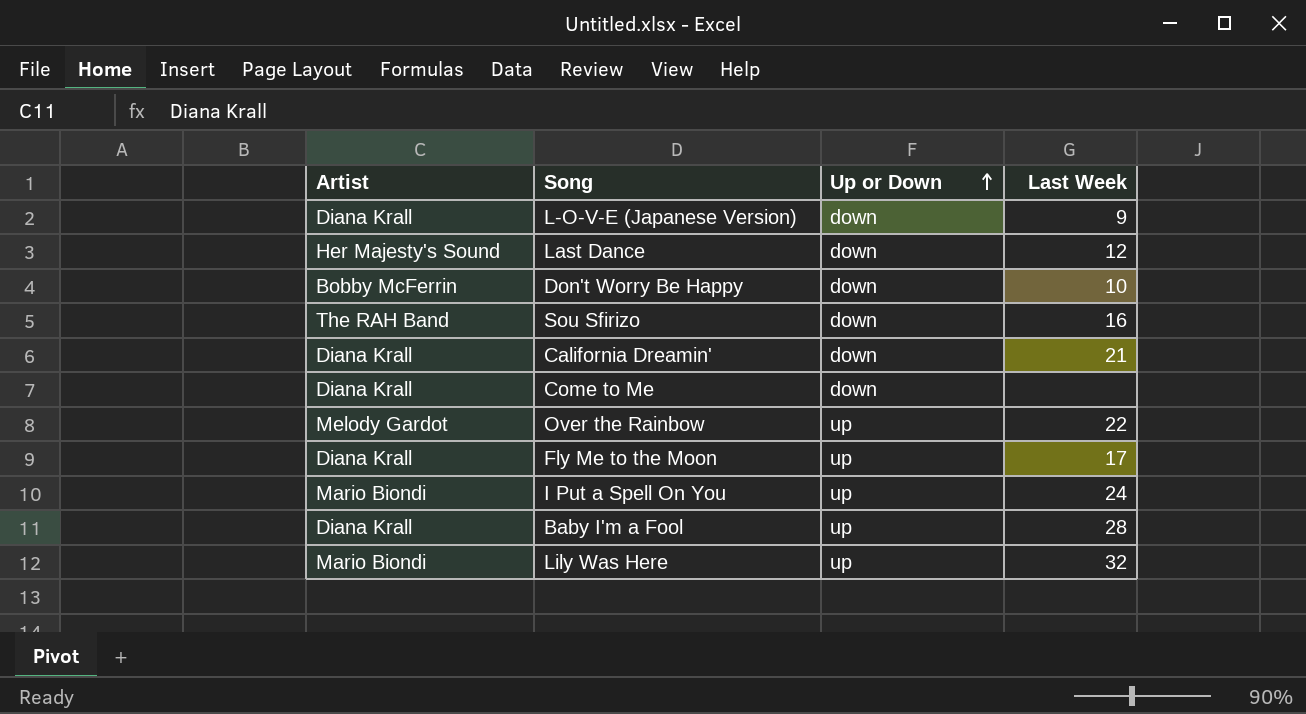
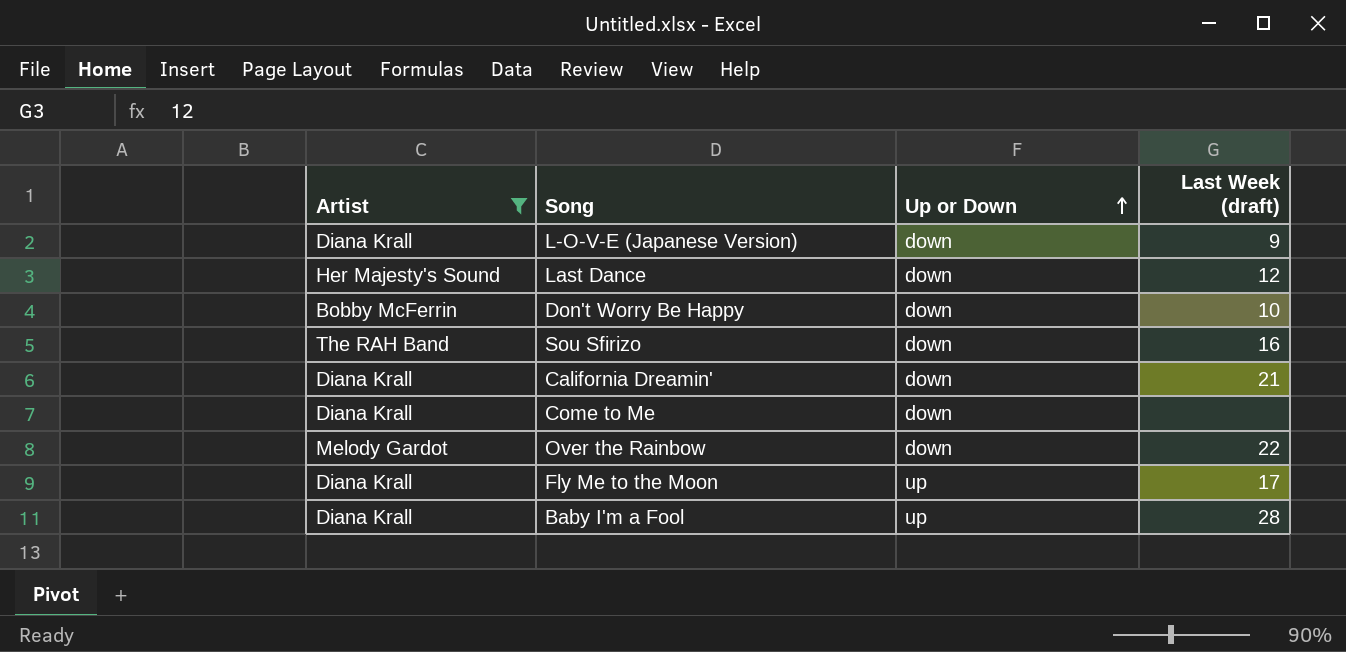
filter: none -> Artist != Mario Biondi
column name: Last Week -> Last Week (draft)
Over the Rainbow | Up or Down: up -> down

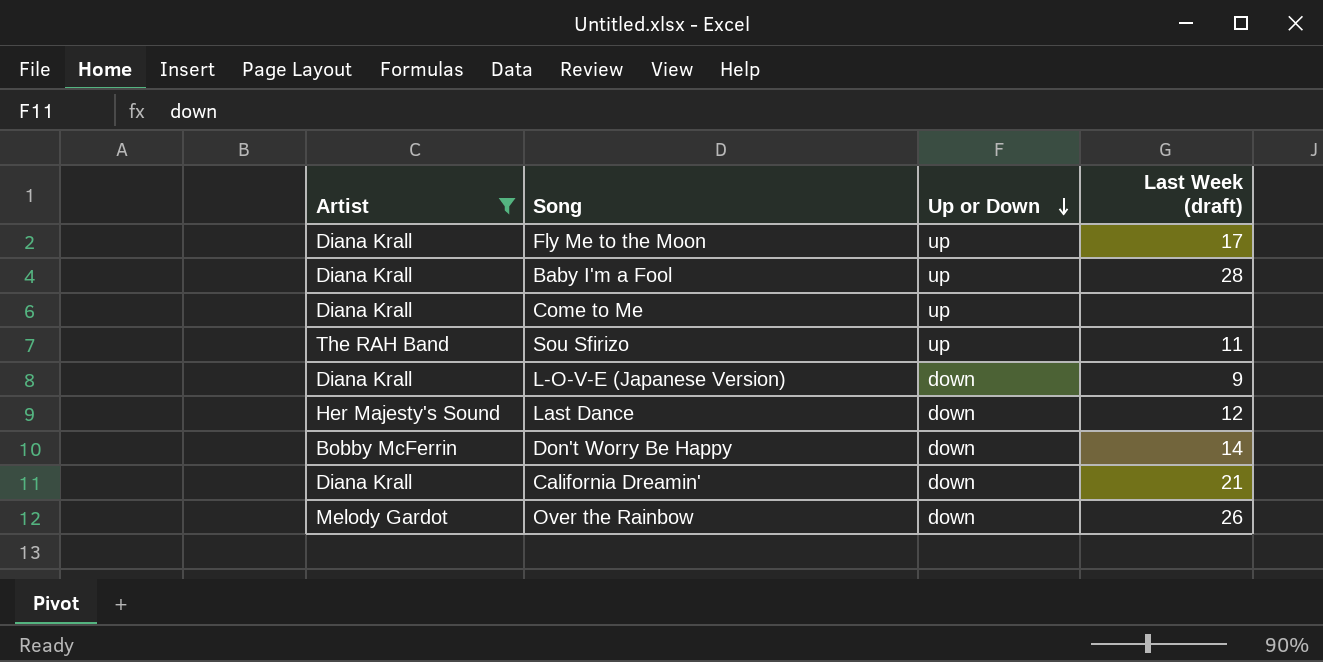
row order: Up or Down ascending -> Up or Down descending
Come to Me | Up or Down: down -> up
Sou Sfirizo | Up or Down: down -> up
Sou Sfirizo | Last Week (draft): 16 -> 11
Don't Worry Be Happy | Last Week (draft): 10 -> 14
Over the Rainbow | Last Week (draft): 22 -> 26

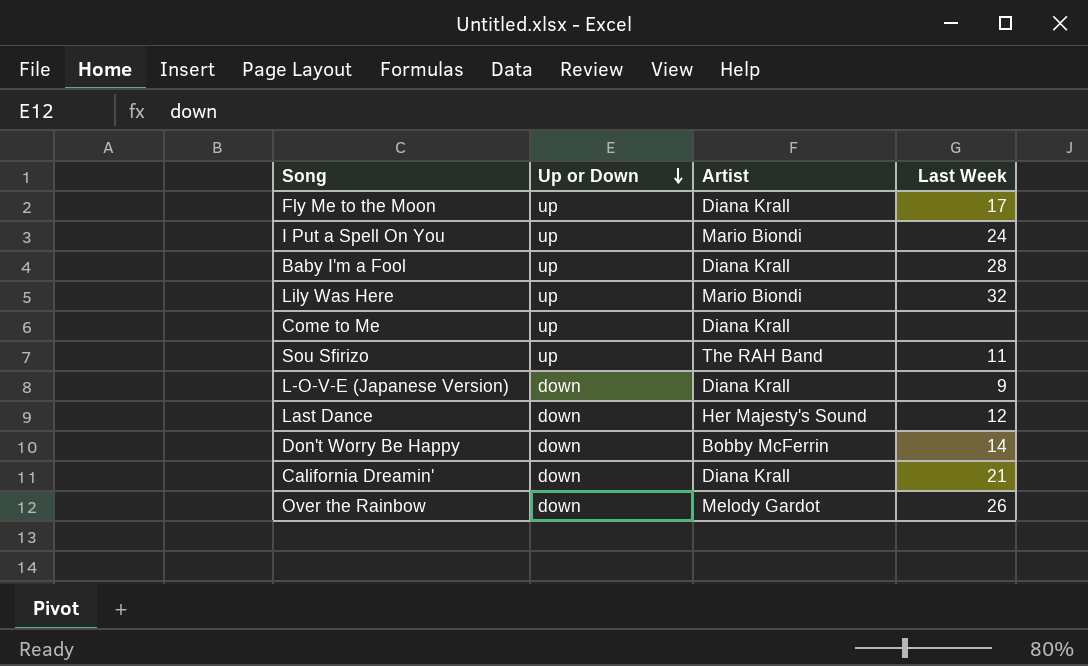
filter: Artist != Mario Biondi -> none
column Artist | position: 1 -> 3
column name: Last Week (draft) -> Last Week

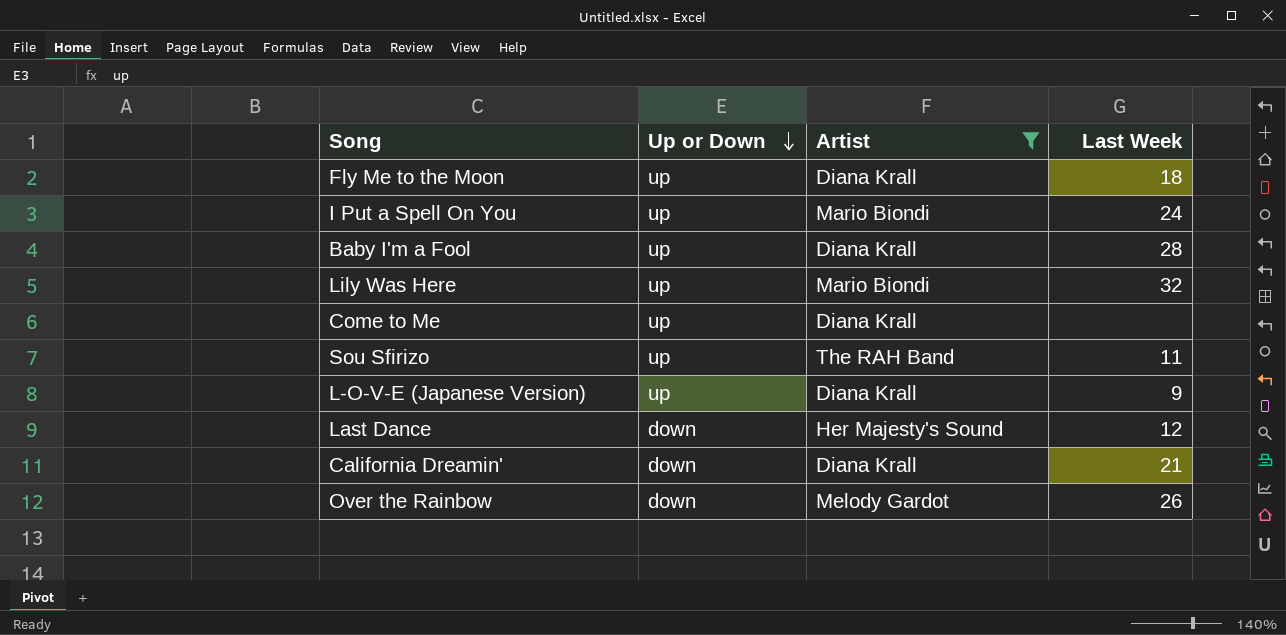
filter: none -> Artist != Bobby McFerrin
Fly Me to the Moon | Last Week: 17 -> 18
L-O-V-E (Japanese Version) | Up or Down: down -> up

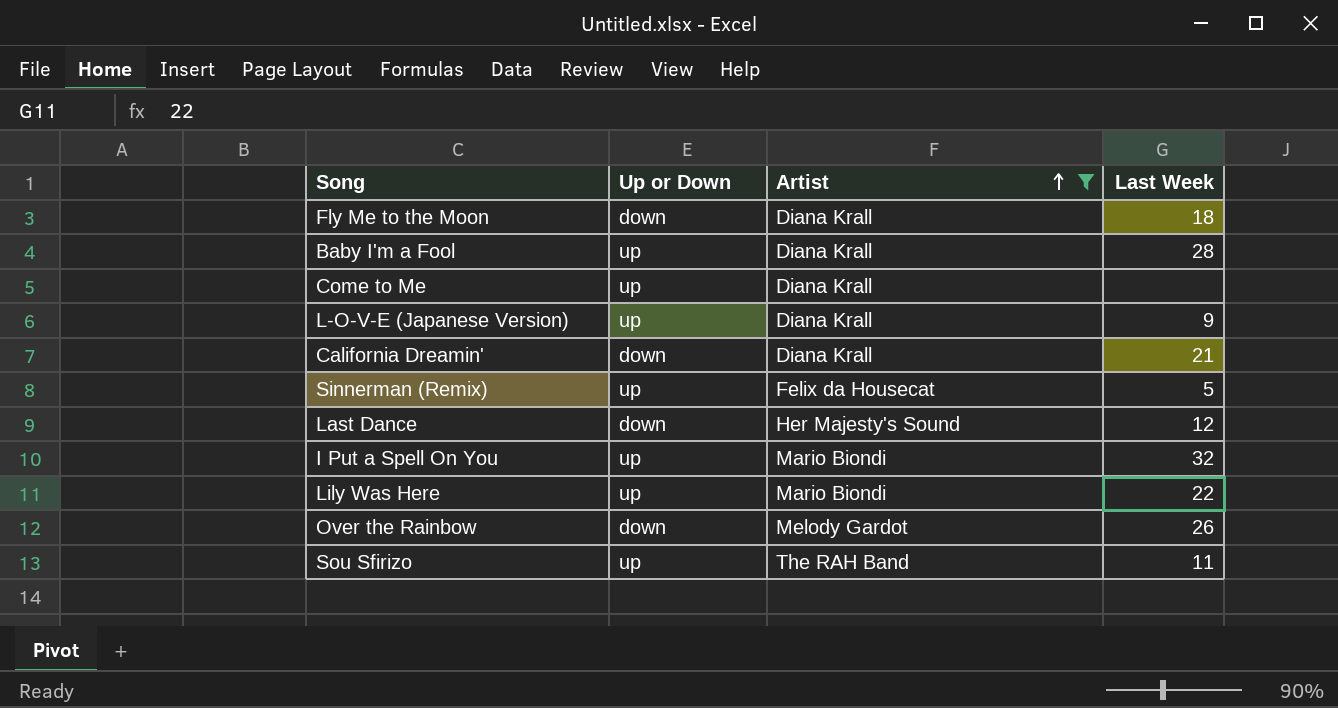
row order: Up or Down descending -> Artist ascending
Fly Me to the Moon | Up or Down: up -> down
row Sinnerman (Remix): none -> up | Felix da Housecat | 5
I Put a Spell On You | Last Week: 24 -> 32
Lily Was Here | Last Week: 32 -> 22

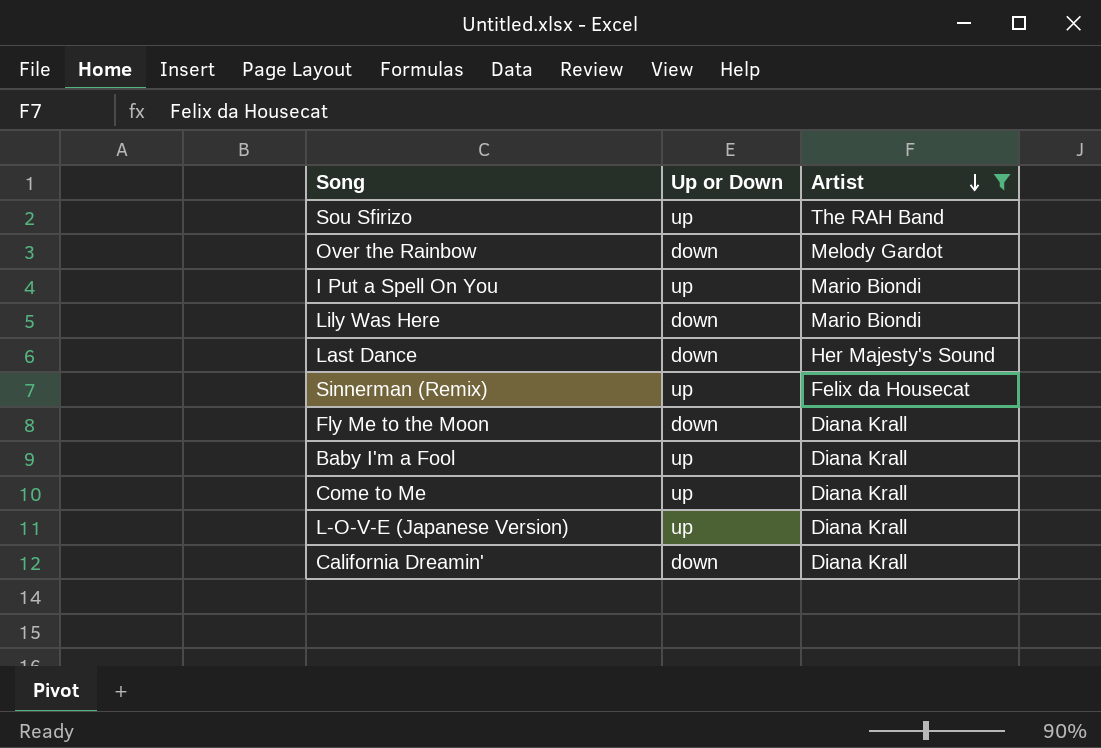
row order: Artist ascending -> Artist descending
column Last Week | position: 4 -> none
Lily Was Here | Up or Down: up -> down

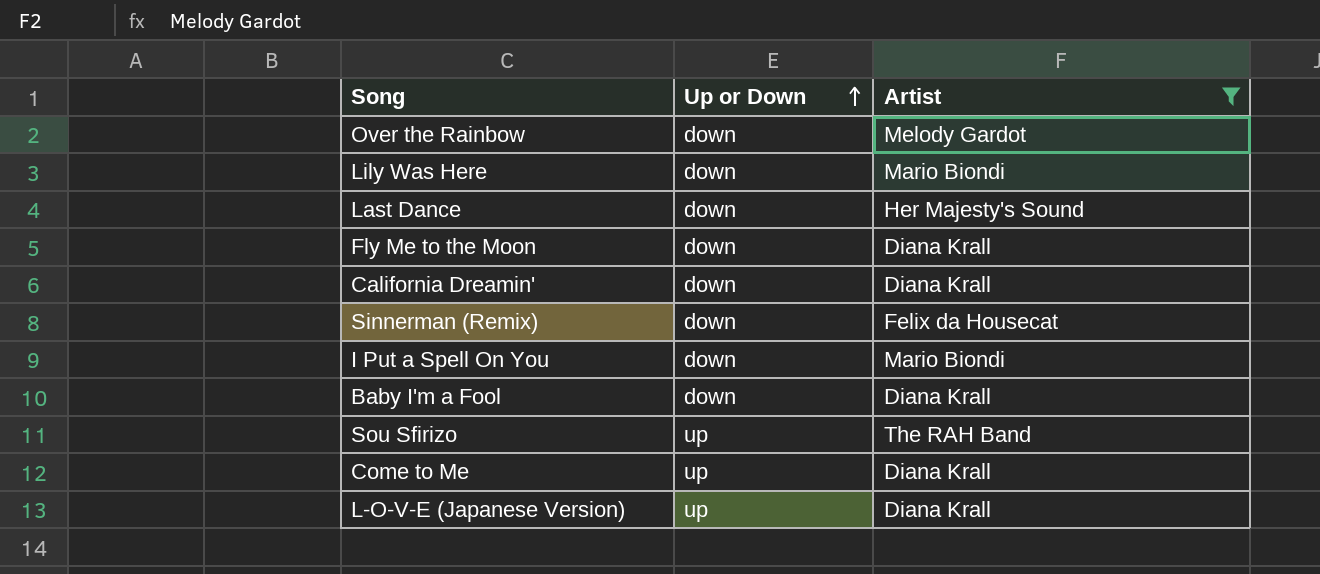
row order: Artist descending -> Up or Down ascending
Sinnerman (Remix) | Up or Down: up -> down
I Put a Spell On You | Up or Down: up -> down
Baby I'm a Fool | Up or Down: up -> down

